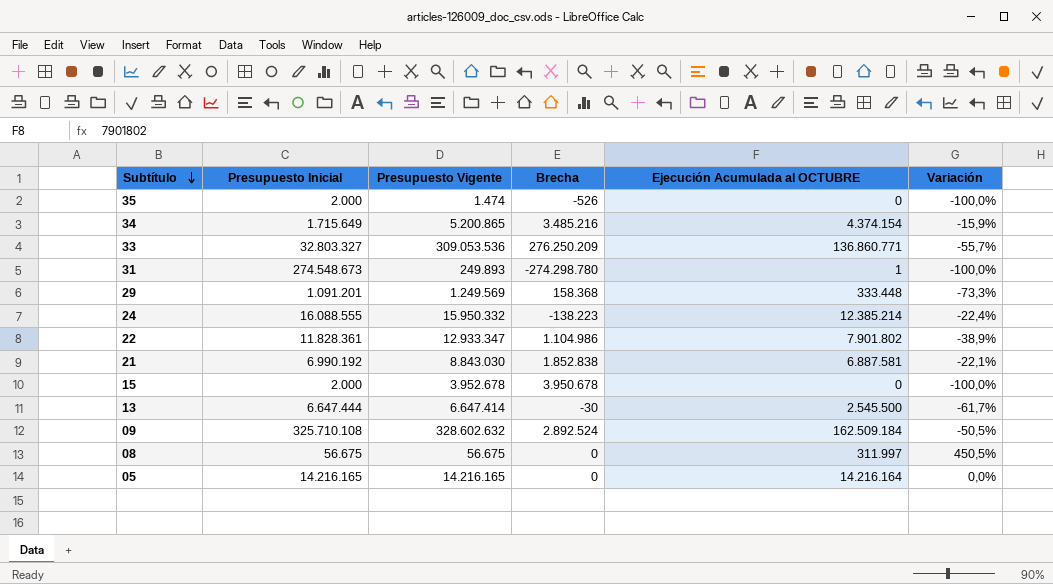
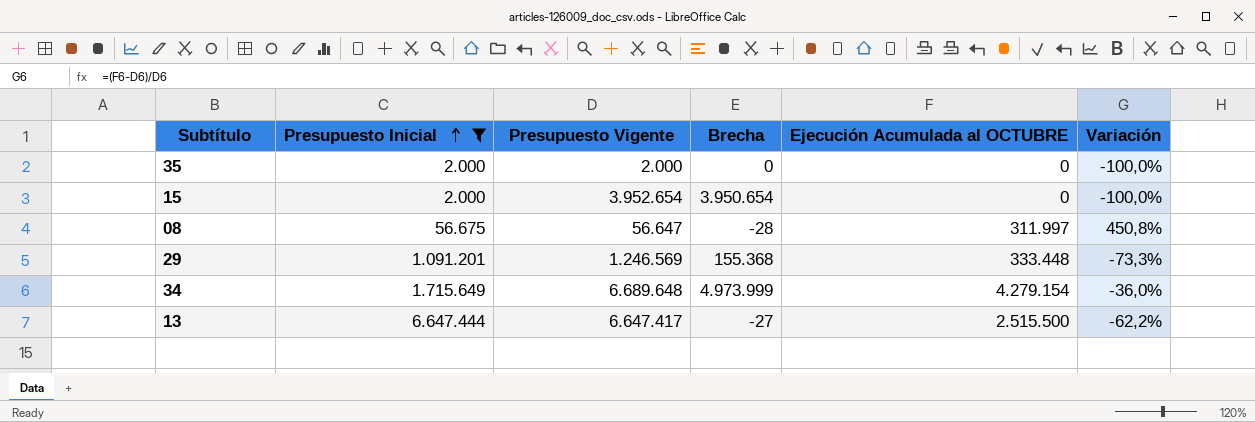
filter: none -> Presupuesto Inicial <= 6.647.444
row order: Subtítulo descending -> Presupuesto Inicial ascending
35 | Presupuesto Vigente: 1.474 -> 2.000
35 | Brecha: -526 -> 0
15 | Presupuesto Vigente: 3.952.678 -> 3.952.654
15 | Brecha: 3.950.678 -> 3.950.654
08 | Presupuesto Vigente: 56.675 -> 56.647
08 | Brecha: 0 -> -28
08 | Variación: 450,5% -> 450,8%
29 | Presupuesto Vigente: 1.249.569 -> 1.246.569
29 | Brecha: 158.368 -> 155.368
34 | Presupuesto Vigente: 5.200.865 -> 6.689.648
34 | Brecha: 3.485.216 -> 4.973.999
34 | Ejecución Acumulada al OCTUBRE: 4.374.154 -> 4.279.154
34 | Variación: -15,9% -> -36,0%
13 | Presupuesto Vigente: 6.647.414 -> 6.647.417
13 | Brecha: -30 -> -27
13 | Ejecución Acumulada al OCTUBRE: 2.545.500 -> 2.515.500
13 | Variación: -61,7% -> -62,2%

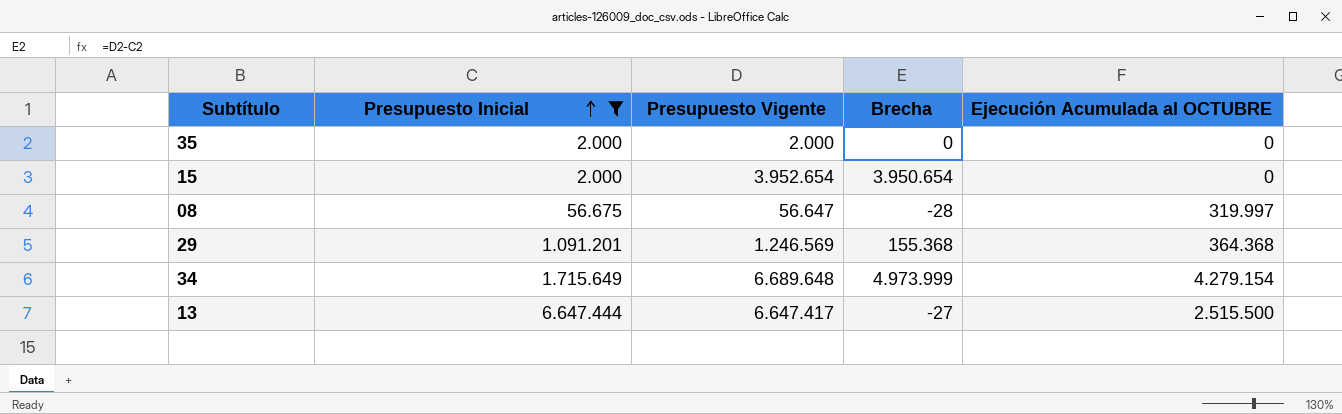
column Variación | formula: ([Ejecución Acumulada al OCTUBRE] - [Presupuesto Vigente]) / [Presupuesto Vigente] -> none
08 | Ejecución Acumulada al OCTUBRE: 311.997 -> 319.997
29 | Ejecución Acumulada al OCTUBRE: 333.448 -> 364.368

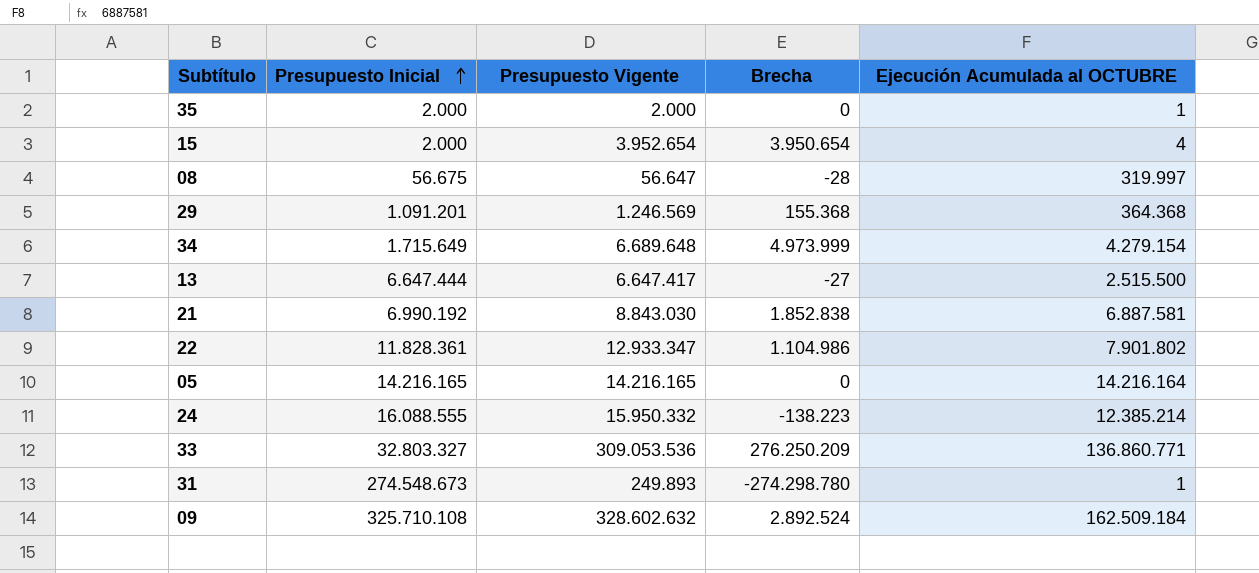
filter: Presupuesto Inicial <= 6.647.444 -> none
35 | Ejecución Acumulada al OCTUBRE: 0 -> 1
15 | Ejecución Acumulada al OCTUBRE: 0 -> 4

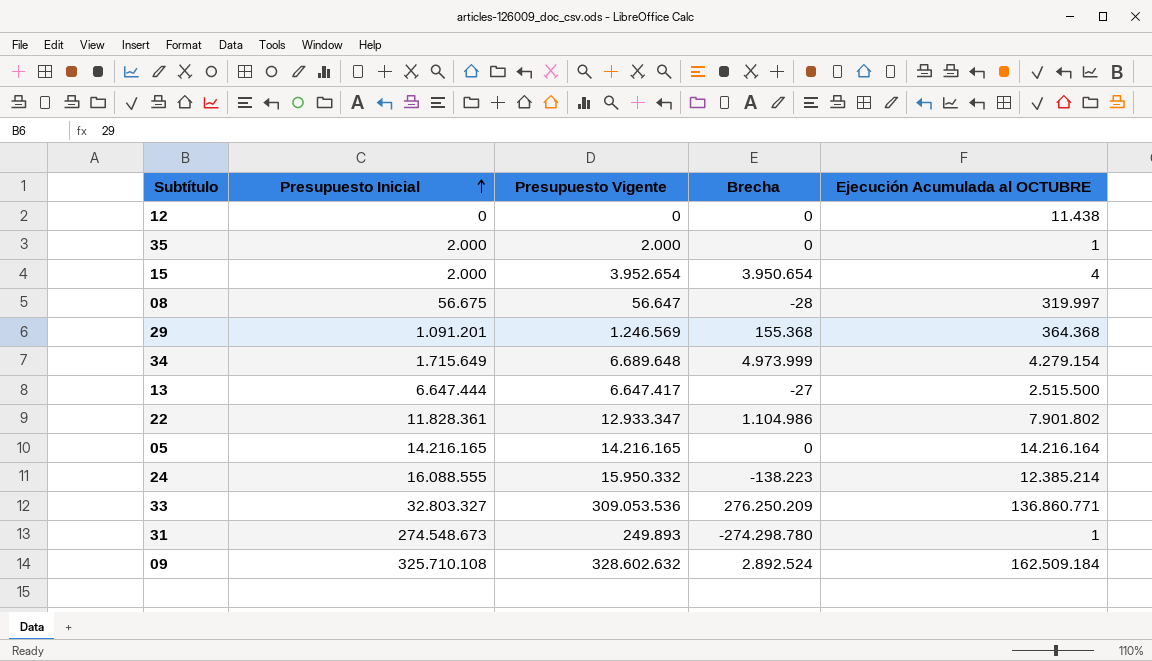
row 21: 6.990.192 | 8.843.030 | 1.852.838 | 6.887.581 -> none
row 12: none -> 0 | 0 | 0 | 11.438

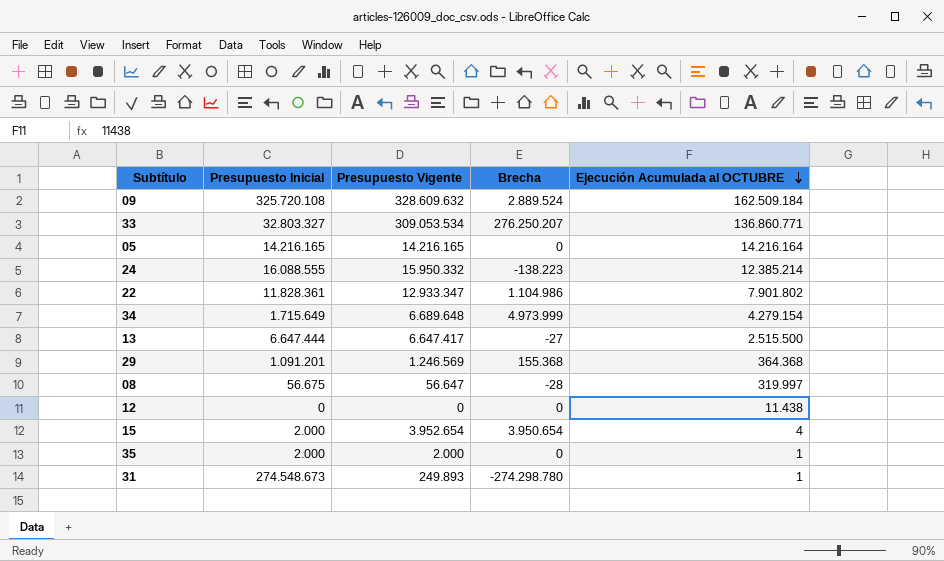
row order: Presupuesto Inicial ascending -> Ejecución Acumulada al OCTUBRE descending
09 | Presupuesto Inicial: 325.710.108 -> 325.720.108
09 | Presupuesto Vigente: 328.602.632 -> 328.609.632
09 | Brecha: 2.892.524 -> 2.889.524
33 | Presupuesto Vigente: 309.053.536 -> 309.053.534
33 | Brecha: 276.250.209 -> 276.250.207

